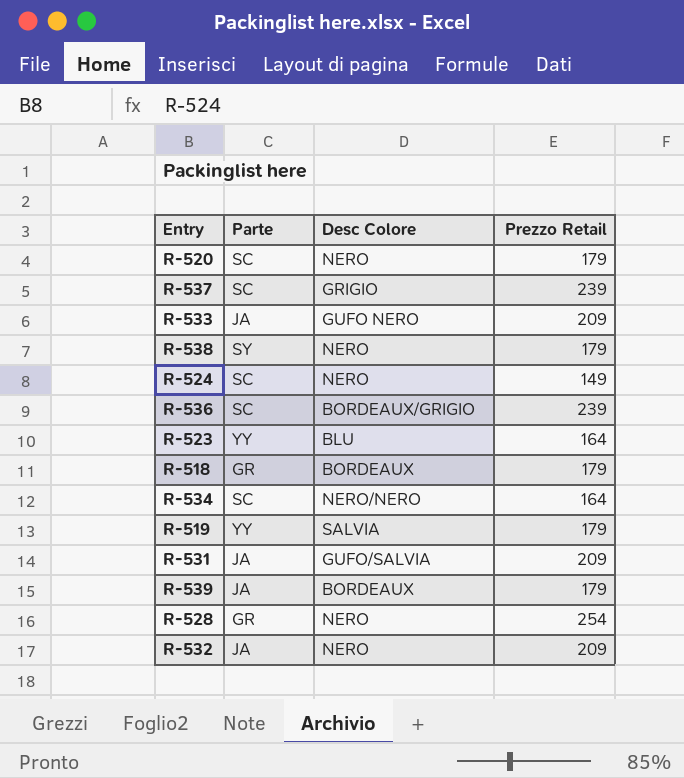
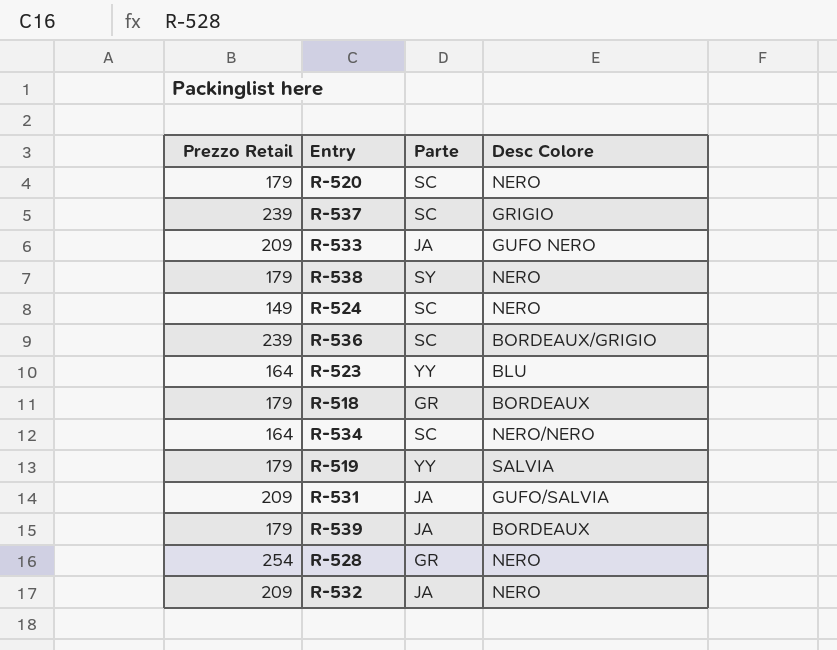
column Prezzo Retail | position: 4 -> 1

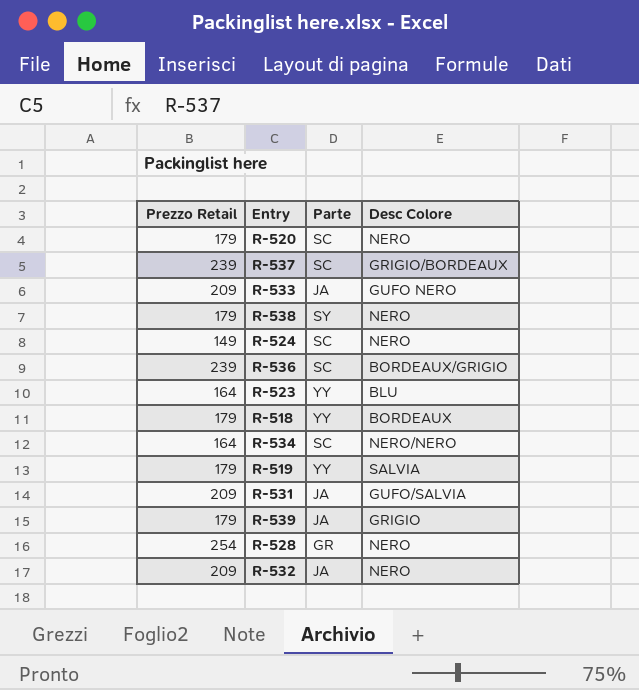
R-537 | Desc Colore: GRIGIO -> GRIGIO/BORDEAUX
R-518 | Parte: GR -> YY
R-539 | Desc Colore: BORDEAUX -> GRIGIO

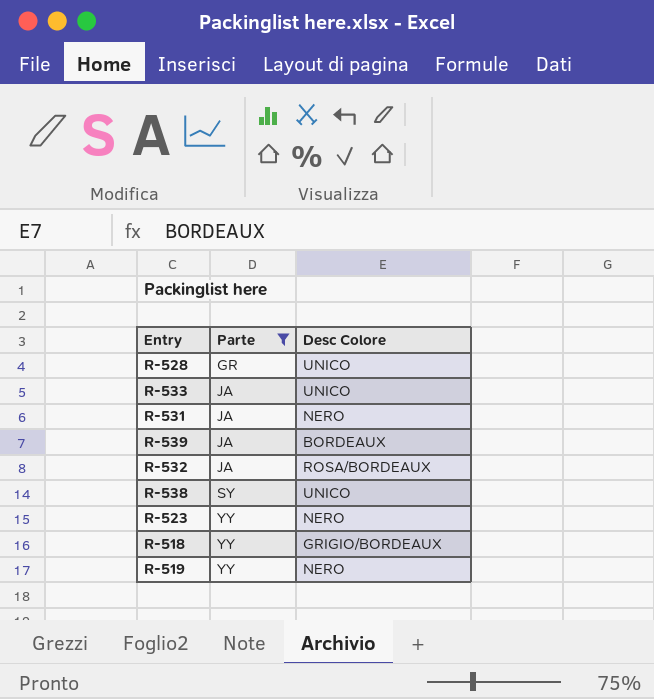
filter: none -> Parte != SC
row order: none -> Parte ascending
column Prezzo Retail | position: 1 -> none
R-528 | Desc Colore: NERO -> UNICO
R-533 | Desc Colore: GUFO NERO -> UNICO
R-531 | Desc Colore: GUFO/SALVIA -> NERO
R-539 | Desc Colore: GRIGIO -> BORDEAUX
R-532 | Desc Colore: NERO -> ROSA/BORDEAUX
R-538 | Desc Colore: NERO -> UNICO
R-523 | Desc Colore: BLU -> NERO
R-518 | Desc Colore: BORDEAUX -> GRIGIO/BORDEAUX
R-519 | Desc Colore: SALVIA -> NERO

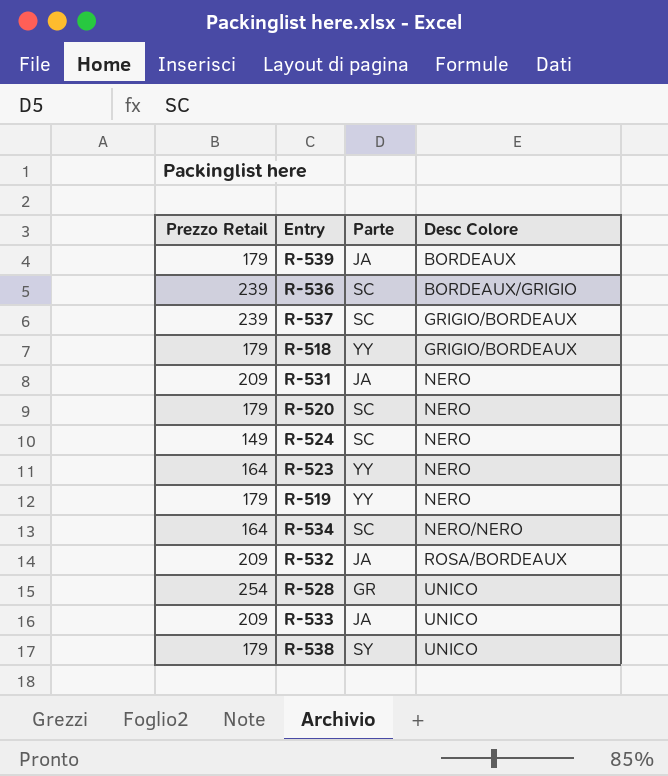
filter: Parte != SC -> none
row order: Parte ascending -> Desc Colore ascending
column Prezzo Retail | position: none -> 1

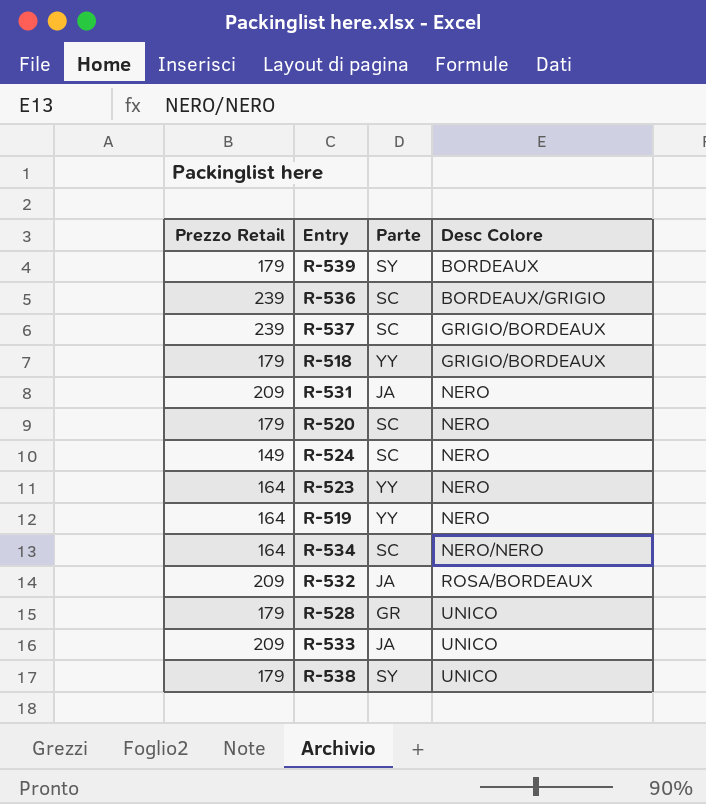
R-539 | Parte: JA -> SY
R-519 | Prezzo Retail: 179 -> 164
R-528 | Prezzo Retail: 254 -> 179

